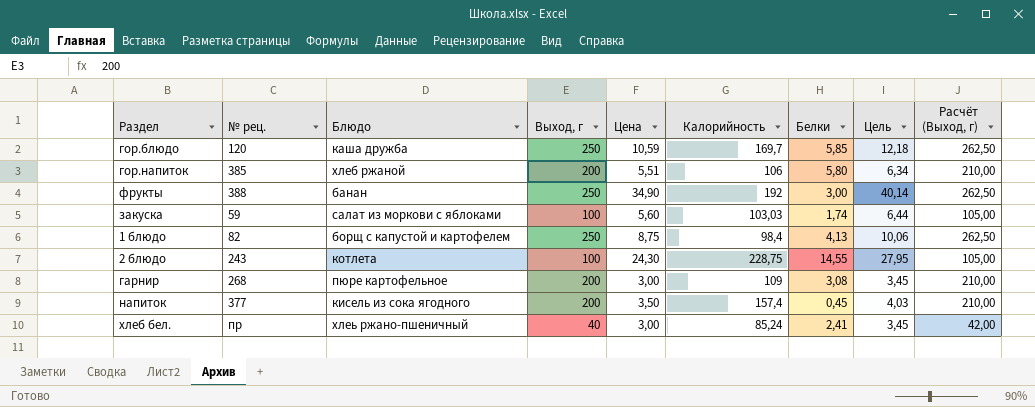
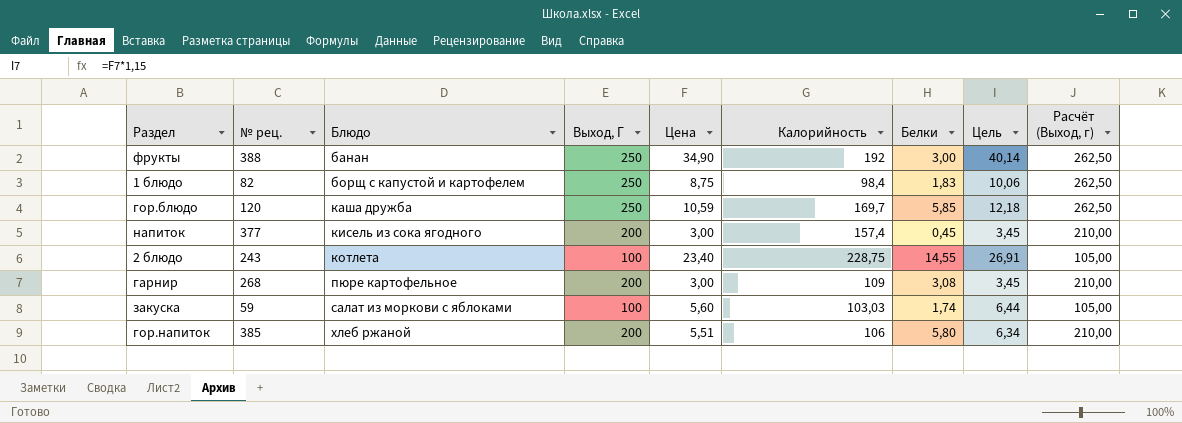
row order: none -> Блюдо ascending
column name: Выход, г -> Выход, Г
row хлеб бел.: пр | хлеь ржано-пшеничный | 40 | 3,00 | 85,24 | 2,41 | 3,45 | 42,00 -> none
1 блюдо | Белки: 4,13 -> 1,83
напиток | Цена: 3,50 -> 3,00
напиток | Цель: 4,03 -> 3,45
2 блюдо | Цена: 24,30 -> 23,40
2 блюдо | Цель: 27,95 -> 26,91

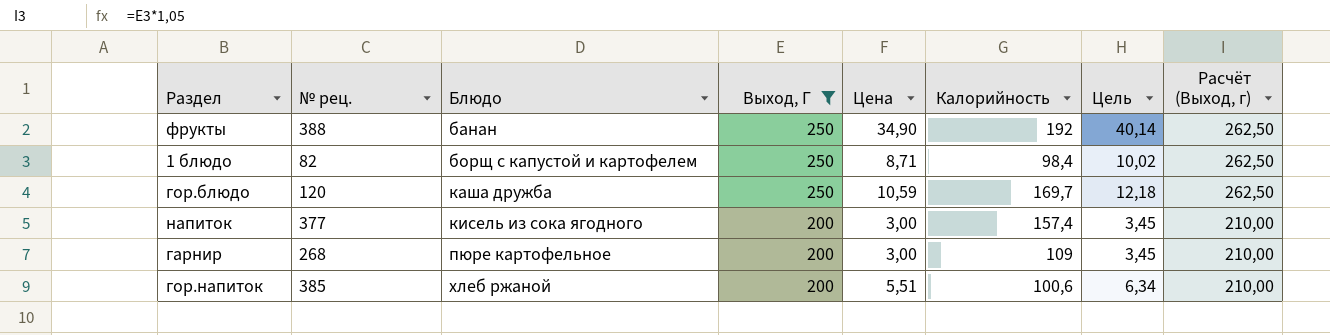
filter: none -> Выход, Г != 100
column Белки | position: 7 -> none
1 блюдо | Цена: 8,75 -> 8,71
1 блюдо | Цель: 10,06 -> 10,02
гор.напиток | Калорийность: 106 -> 100,6

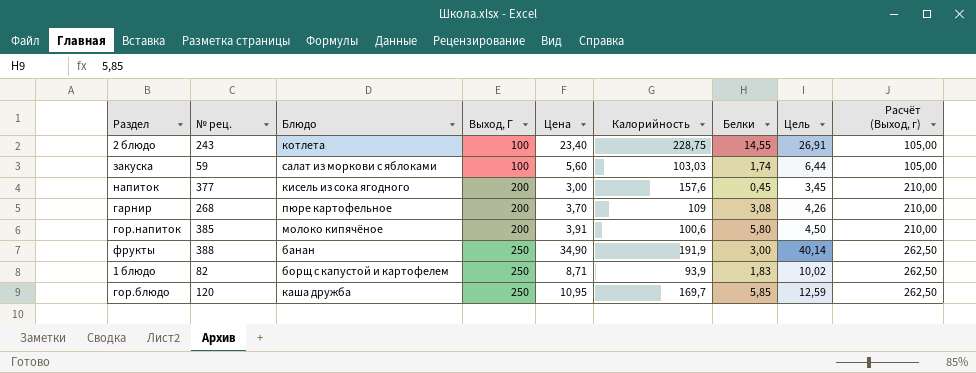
filter: Выход, Г != 100 -> none
row order: Блюдо ascending -> Выход, Г ascending
column Белки | position: none -> 7
напиток | Калорийность: 157,4 -> 157,6
гарнир | Цена: 3,00 -> 3,70
гарнир | Цель: 3,45 -> 4,26
гор.напиток | Блюдо: хлеб ржаной -> молоко кипячёное
гор.напиток | Цена: 5,51 -> 3,91
гор.напиток | Цель: 6,34 -> 4,50
фрукты | Калорийность: 192 -> 191,9
1 блюдо | Калорийность: 98,4 -> 93,9
гор.блюдо | Цена: 10,59 -> 10,95
гор.блюдо | Цель: 12,18 -> 12,59

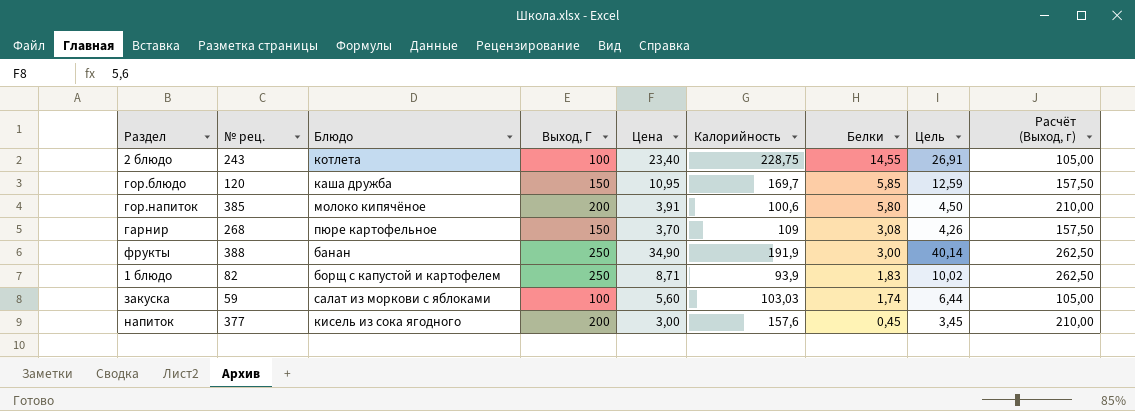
row order: Выход, Г ascending -> Белки descending
гор.блюдо | Выход, Г: 250 -> 150
гор.блюдо | Расчёт (Выход, г): 262,50 -> 157,50
гарнир | Выход, Г: 200 -> 150
гарнир | Расчёт (Выход, г): 210,00 -> 157,50

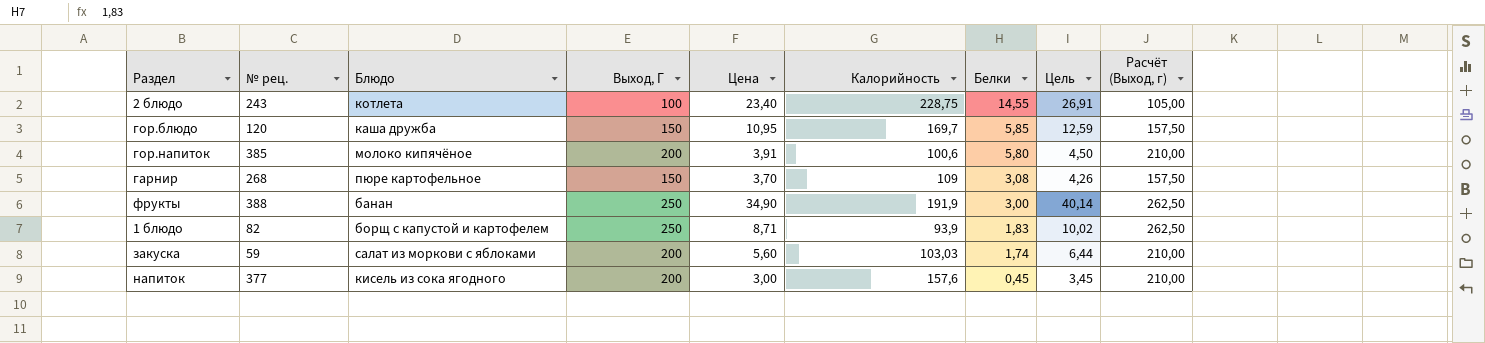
закуска | Выход, Г: 100 -> 200
закуска | Расчёт (Выход, г): 105,00 -> 210,00

